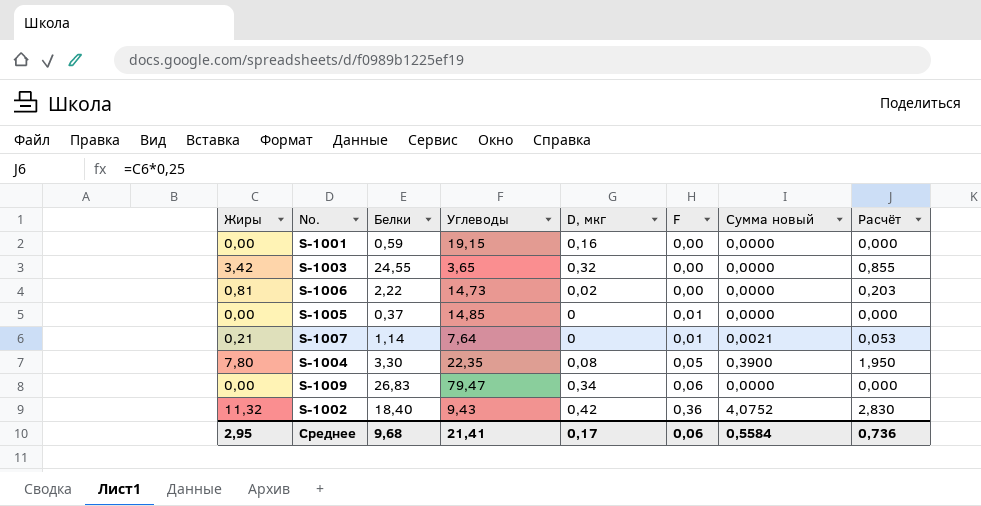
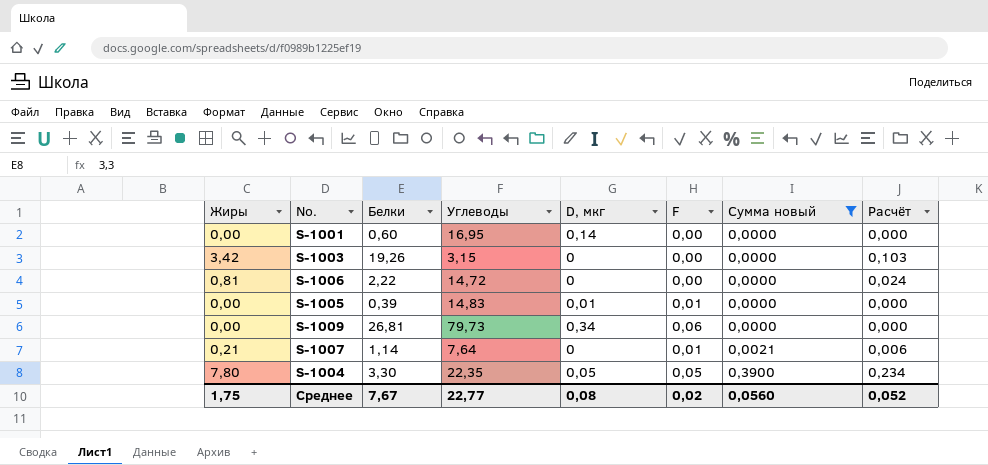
filter: none -> Сумма новый != 4,0752
row order: F ascending -> Сумма новый ascending
column Расчёт | formula: [Жиры] * 0,25 -> [Жиры] * 0,03
S-1001 | Белки: 0,59 -> 0,60
S-1001 | Углеводы: 19,15 -> 16,95
S-1001 | D, мкг: 0,16 -> 0,14
S-1003 | Белки: 24,55 -> 19,26
S-1003 | Углеводы: 3,65 -> 3,15
S-1003 | D, мкг: 0,32 -> 0
S-1006 | Углеводы: 14,73 -> 14,72
S-1006 | D, мкг: 0,02 -> 0
S-1005 | Белки: 0,37 -> 0,39
S-1005 | Углеводы: 14,85 -> 14,83
S-1005 | D, мкг: 0 -> 0,01
S-1009 | Белки: 26,83 -> 26,81
S-1009 | Углеводы: 79,47 -> 79,73
S-1004 | D, мкг: 0,08 -> 0,05
Среднее | Жиры: 2,95 -> 1,75
Среднее | Белки: 9,68 -> 7,67
Среднее | Углеводы: 21,41 -> 22,77
Среднее | D, мкг: 0,17 -> 0,08
Среднее | F: 0,06 -> 0,02
Среднее | Сумма новый: 0,5584 -> 0,0560
Среднее | Расчёт: 0,736 -> 0,052

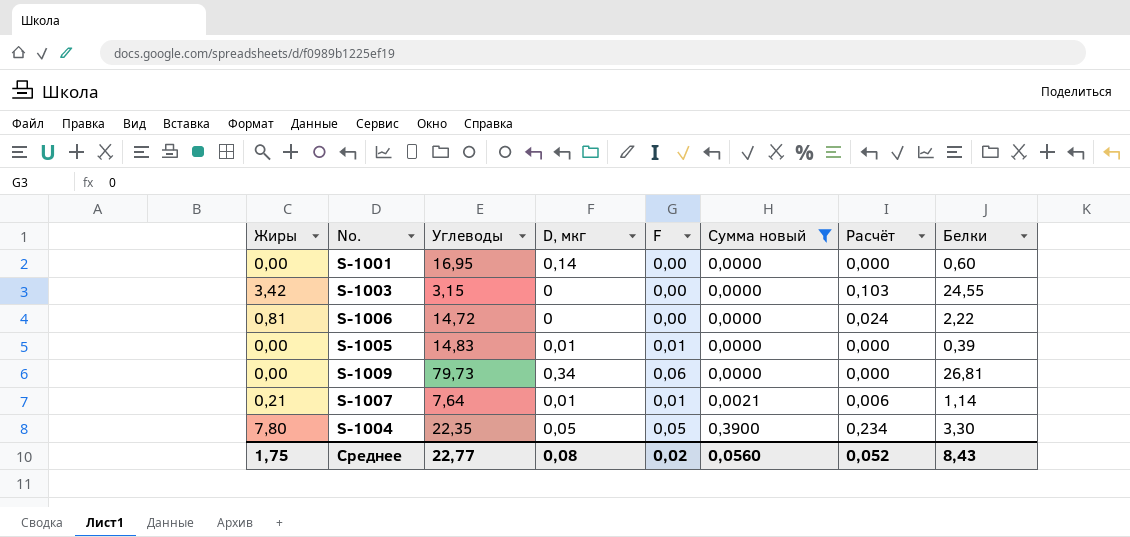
column Белки | position: 3 -> 8
S-1003 | Белки: 19,26 -> 24,55
S-1007 | D, мкг: 0 -> 0,01
Среднее | Белки: 7,67 -> 8,43

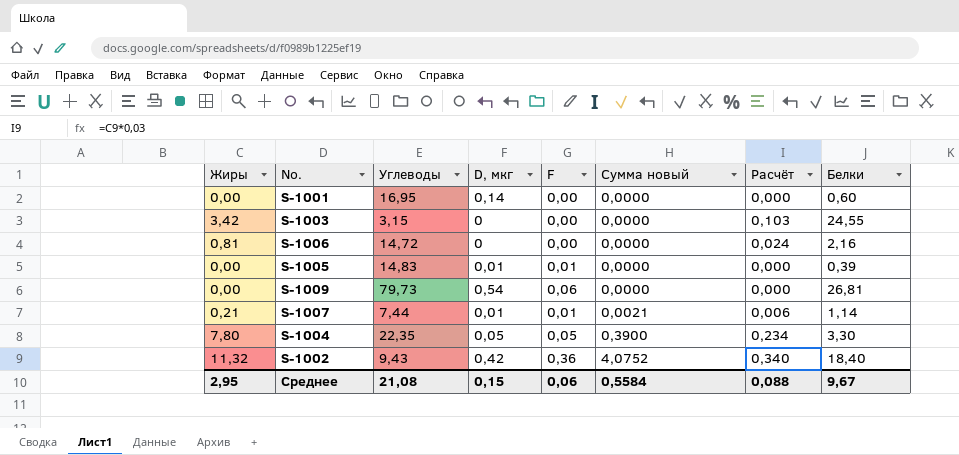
filter: Сумма новый != 4,0752 -> none
S-1006 | Белки: 2,22 -> 2,16
S-1009 | D, мкг: 0,34 -> 0,54
S-1007 | Углеводы: 7,64 -> 7,44
Среднее | Жиры: 1,75 -> 2,95
Среднее | Углеводы: 22,77 -> 21,08
Среднее | D, мкг: 0,08 -> 0,15
Среднее | F: 0,02 -> 0,06
Среднее | Сумма новый: 0,0560 -> 0,5584
Среднее | Расчёт: 0,052 -> 0,088
Среднее | Белки: 8,43 -> 9,67

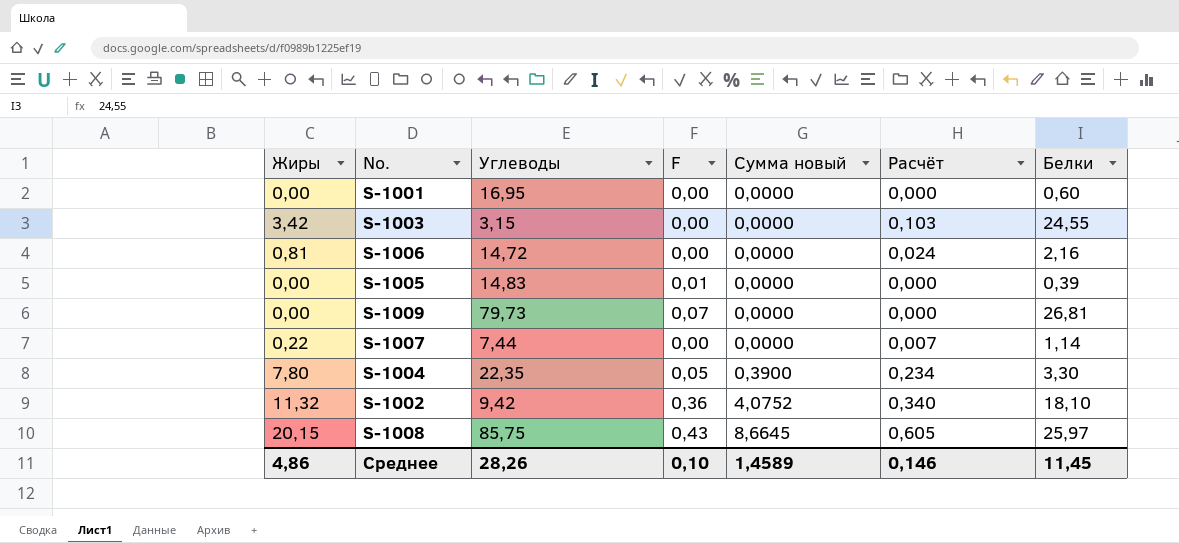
column D, мкг | position: 4 -> none
S-1009 | F: 0,06 -> 0,07
S-1007 | Жиры: 0,21 -> 0,22
S-1007 | F: 0,01 -> 0,00
S-1007 | Сумма новый: 0,0021 -> 0,0000
S-1007 | Расчёт: 0,006 -> 0,007
S-1002 | Углеводы: 9,43 -> 9,42
S-1002 | Белки: 18,40 -> 18,10
row S-1008: none -> 20,15 | 85,75 | 0,43 | 8,6645 | 0,605 | 25,97
Среднее | Жиры: 2,95 -> 4,86
Среднее | Углеводы: 21,08 -> 28,26
Среднее | F: 0,06 -> 0,10
Среднее | Сумма новый: 0,5584 -> 1,4589
Среднее | Расчёт: 0,088 -> 0,146
Среднее | Белки: 9,67 -> 11,45

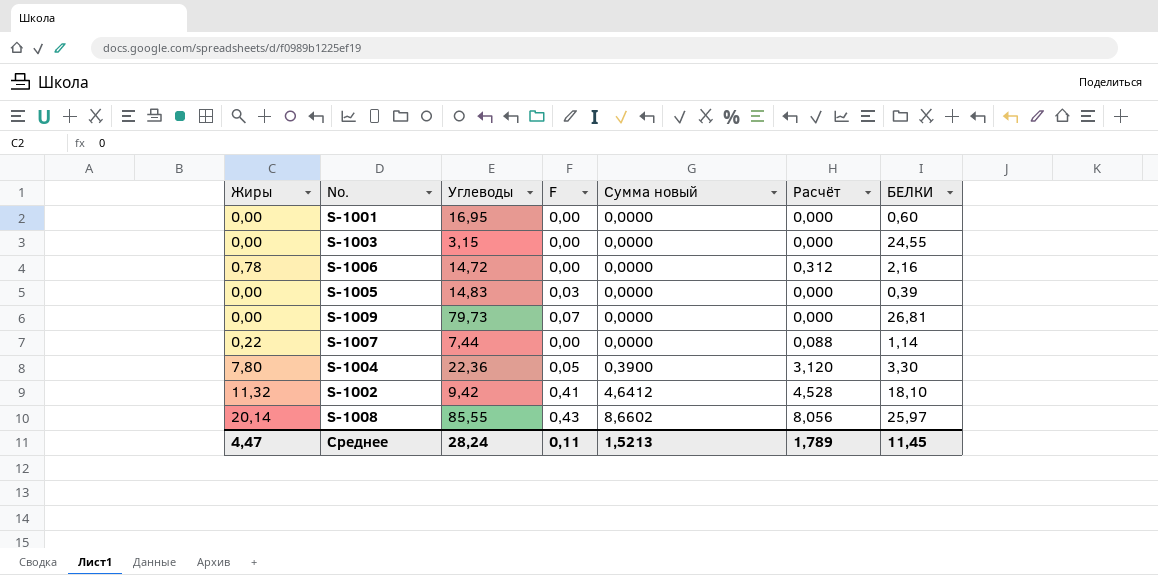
column Расчёт | formula: [Жиры] * 0,03 -> [Жиры] * 0,4
column name: Белки -> БЕЛКИ
S-1003 | Жиры: 3,42 -> 0,00
S-1006 | Жиры: 0,81 -> 0,78
S-1005 | F: 0,01 -> 0,03
S-1004 | Углеводы: 22,35 -> 22,36
S-1002 | F: 0,36 -> 0,41
S-1002 | Сумма новый: 4,0752 -> 4,6412
S-1008 | Жиры: 20,15 -> 20,14
S-1008 | Углеводы: 85,75 -> 85,55
S-1008 | Сумма новый: 8,6645 -> 8,6602
Среднее | Жиры: 4,86 -> 4,47
Среднее | Углеводы: 28,26 -> 28,24
Среднее | F: 0,10 -> 0,11
Среднее | Сумма новый: 1,4589 -> 1,5213
Среднее | Расчёт: 0,146 -> 1,789

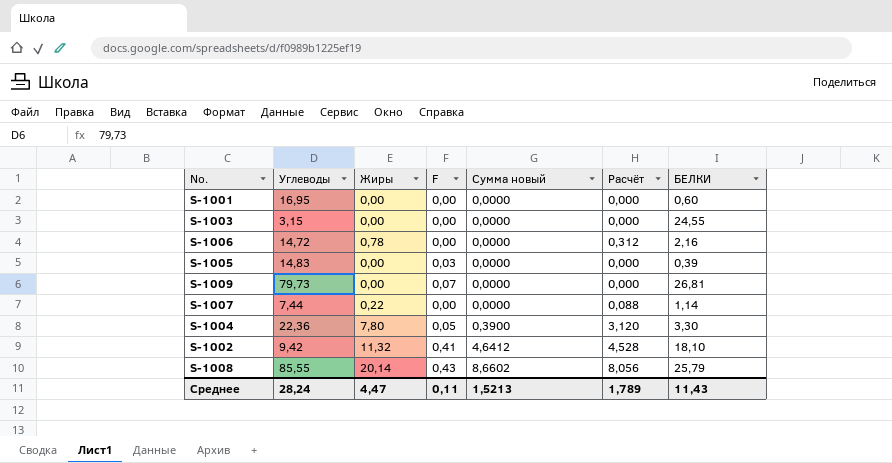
column Жиры | position: 1 -> 3
S-1008 | БЕЛКИ: 25,97 -> 25,79
Среднее | БЕЛКИ: 11,45 -> 11,43

